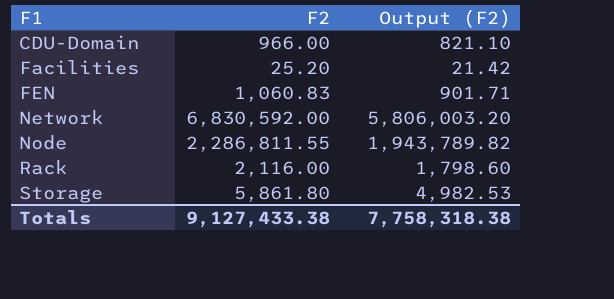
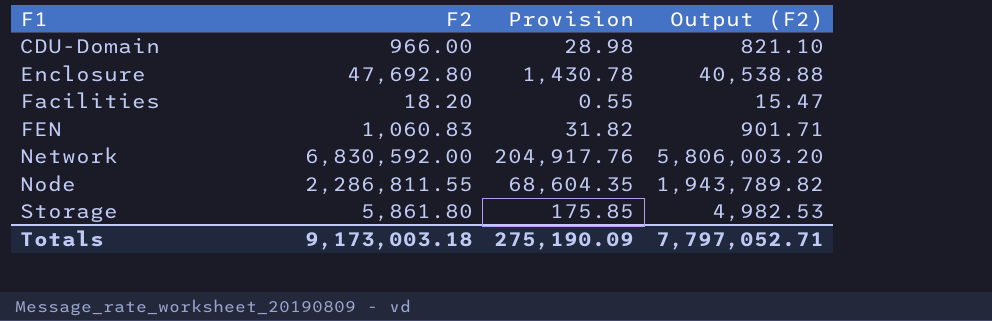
column Provision | formula: none -> [F2] * 0.03
row Rack: 2,116.00 | 1,798.60 -> none
row Enclosure: none -> 47,692.80 | 1,430.78 | 40,538.88
Facilities | F2: 25.20 -> 18.20
Facilities | Output (F2): 21.42 -> 15.47
Totals | F2: 9,127,433.38 -> 9,173,003.18
Totals | Output (F2): 7,758,318.38 -> 7,797,052.71

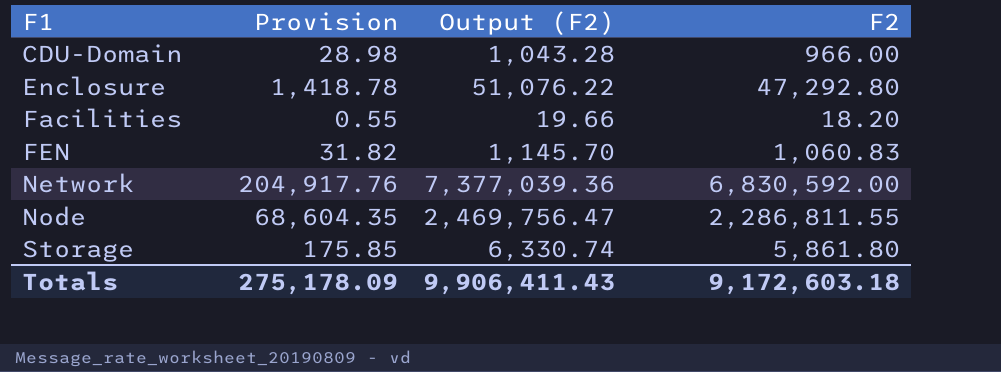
column Output (F2) | formula: [F2] * 0.85 -> [F2] * 1.08
column F2 | position: 2 -> 4
Enclosure | Provision: 1,430.78 -> 1,418.78
Enclosure | F2: 47,692.80 -> 47,292.80
Totals | Provision: 275,190.09 -> 275,178.09
Totals | Output (F2): 7,797,052.71 -> 9,906,411.43
Totals | F2: 9,173,003.18 -> 9,172,603.18

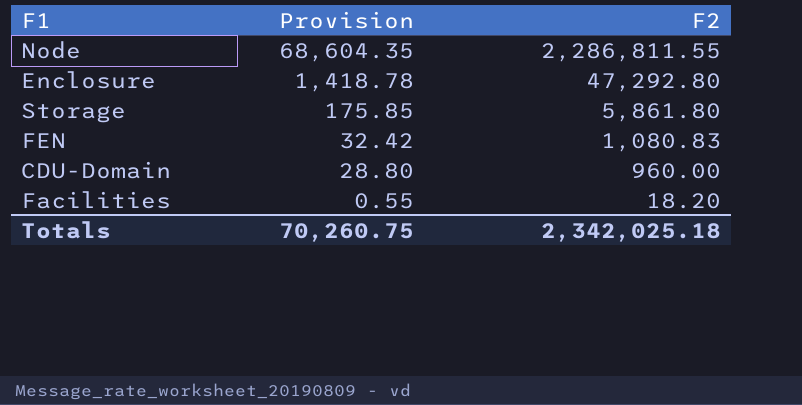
row order: F1 ascending -> Provision descending
column Output (F2) | formula: [F2] * 1.08 -> none
row Network: 204,917.76 | 7,377,039.36 | 6,830,592.00 -> none
FEN | Provision: 31.82 -> 32.42
FEN | F2: 1,060.83 -> 1,080.83
CDU-Domain | Provision: 28.98 -> 28.80
CDU-Domain | F2: 966.00 -> 960.00
Totals | Provision: 275,178.09 -> 70,260.75
Totals | F2: 9,172,603.18 -> 2,342,025.18

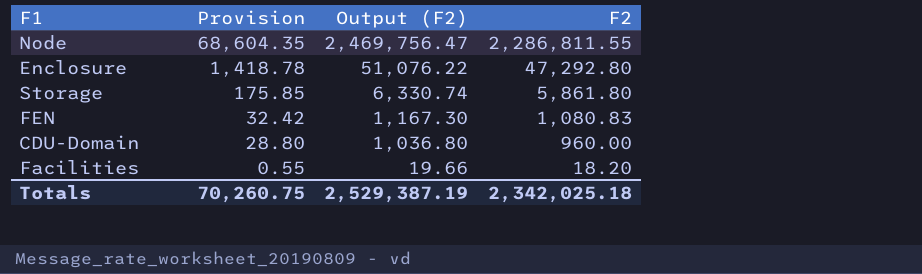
column Output (F2) | formula: none -> [F2] * 1.08

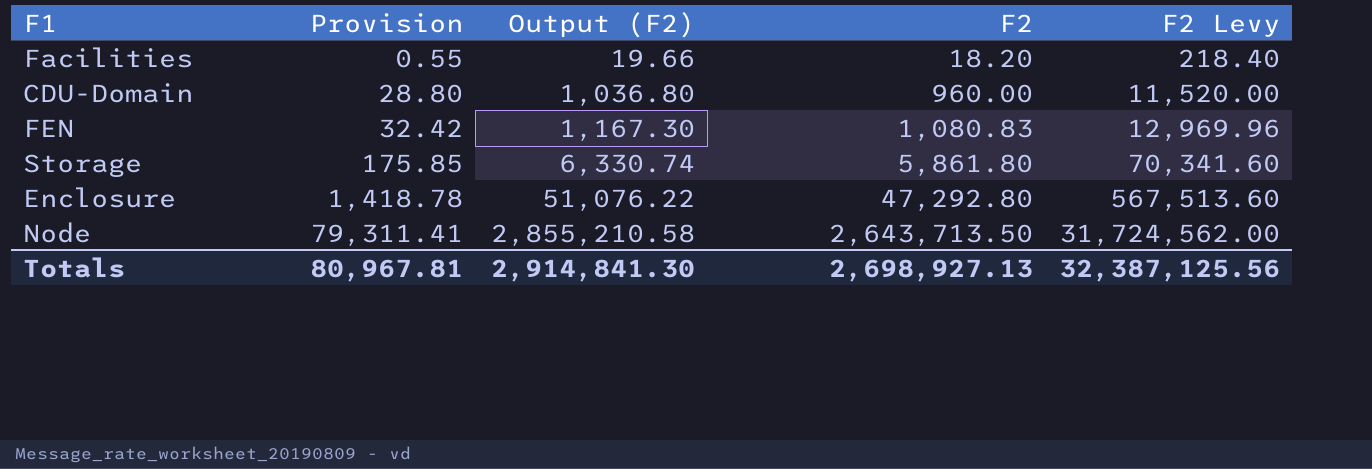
row order: Provision descending -> Provision ascending
column F2 Levy | formula: none -> [F2] * 12
Node | Provision: 68,604.35 -> 79,311.41
Node | Output (F2): 2,469,756.47 -> 2,855,210.58
Node | F2: 2,286,811.55 -> 2,643,713.50
Totals | Provision: 70,260.75 -> 80,967.81
Totals | Output (F2): 2,529,387.19 -> 2,914,841.30
Totals | F2: 2,342,025.18 -> 2,698,927.13

